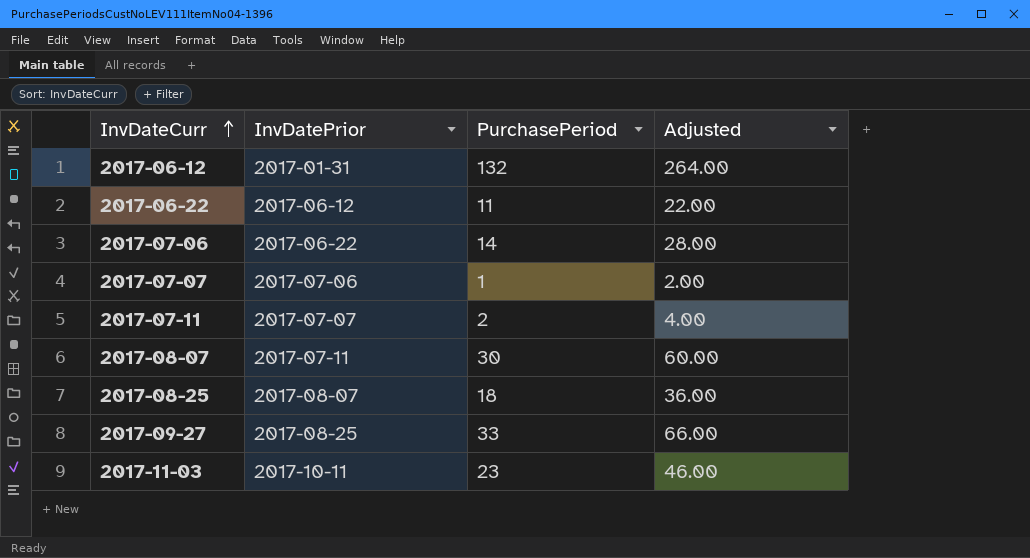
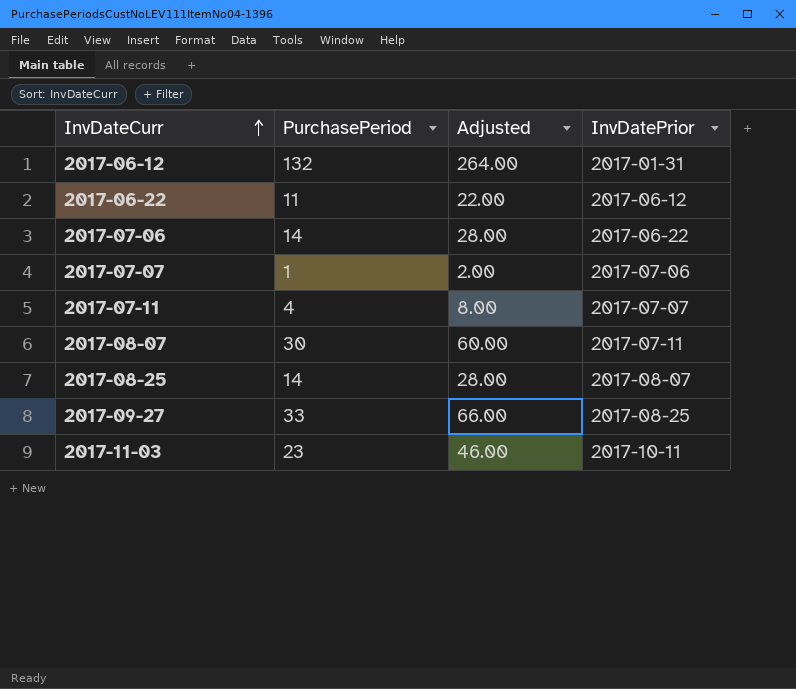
column InvDatePrior | position: 2 -> 4
2017-07-11 | PurchasePeriod: 2 -> 4
2017-07-11 | Adjusted: 4.00 -> 8.00
2017-08-25 | PurchasePeriod: 18 -> 14
2017-08-25 | Adjusted: 36.00 -> 28.00

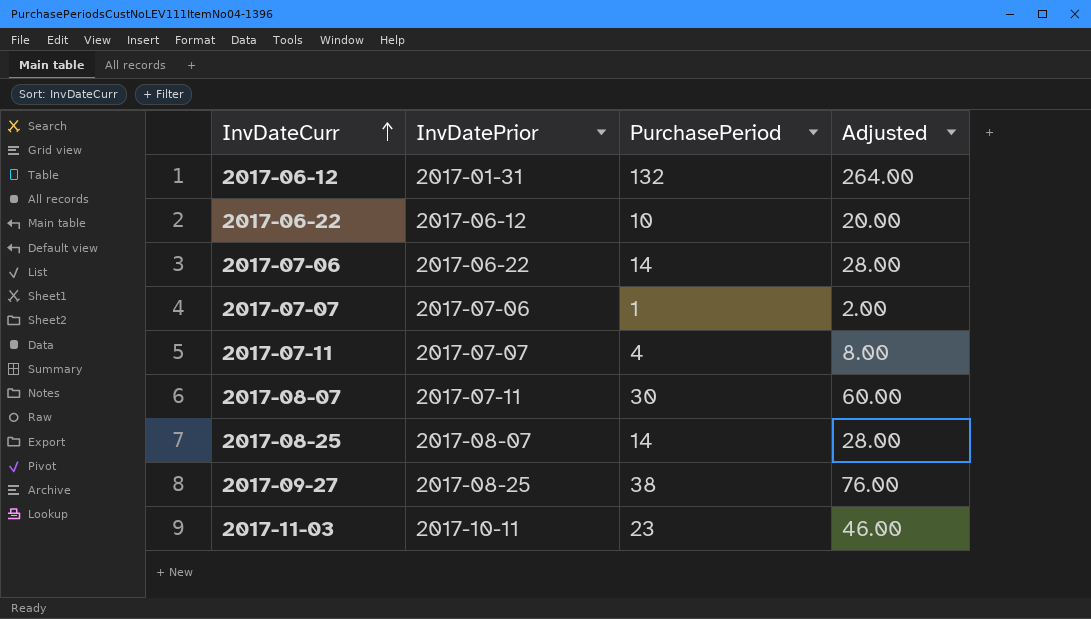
column InvDatePrior | position: 4 -> 2
2017-06-22 | PurchasePeriod: 11 -> 10
2017-06-22 | Adjusted: 22.00 -> 20.00
2017-09-27 | PurchasePeriod: 33 -> 38
2017-09-27 | Adjusted: 66.00 -> 76.00

